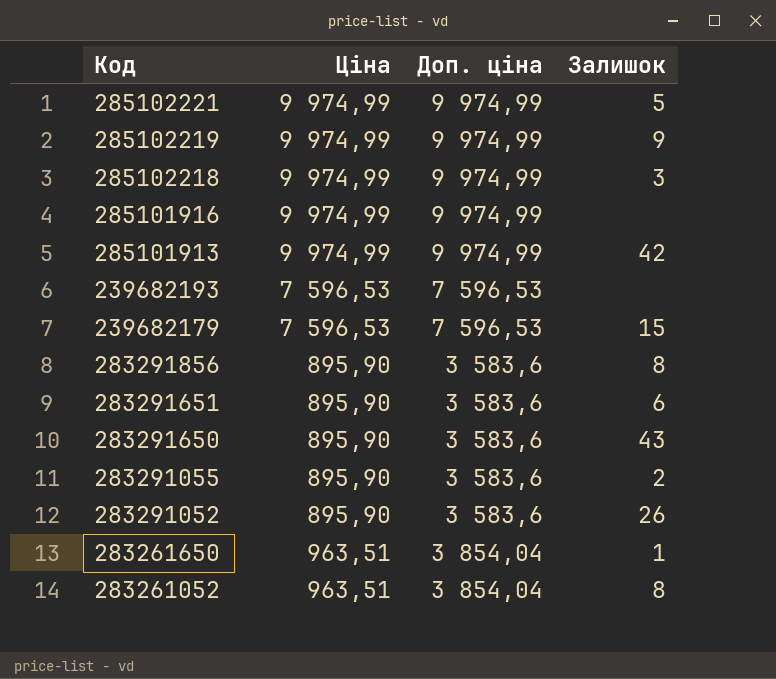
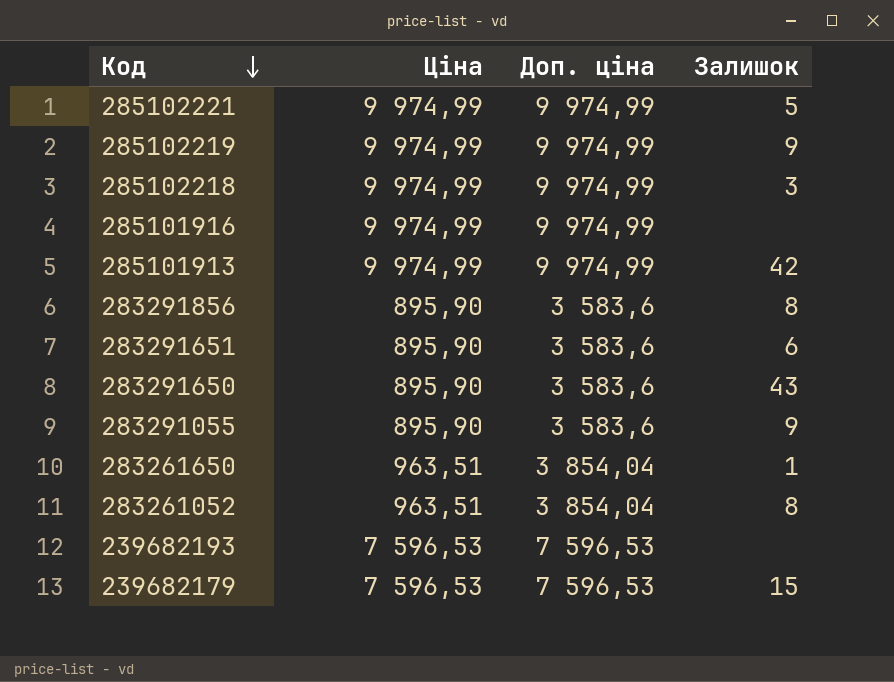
row order: none -> Код descending
row 283291052: 895,90 | 3 583,6 | 26 -> none
283291055 | Залишок: 2 -> 9

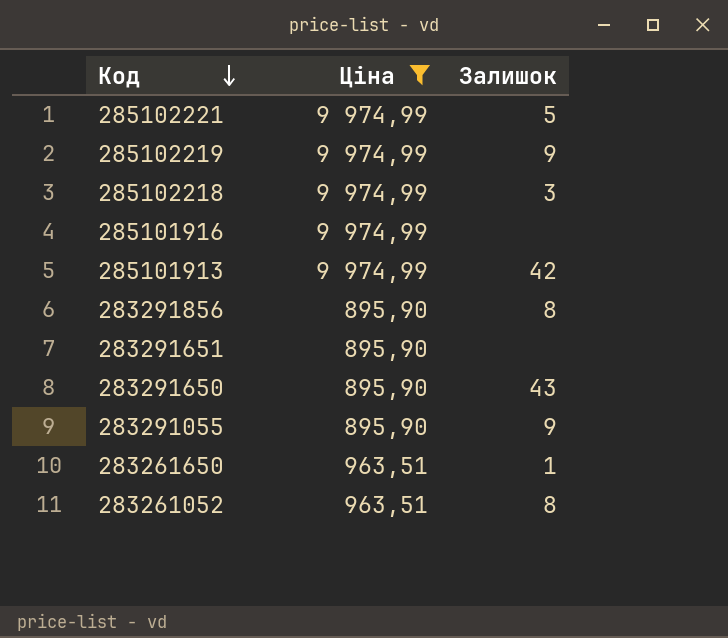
filter: none -> Ціна != 7 596,53
column Доп. ціна | position: 3 -> none
283291651 | Залишок: 6 -> none

